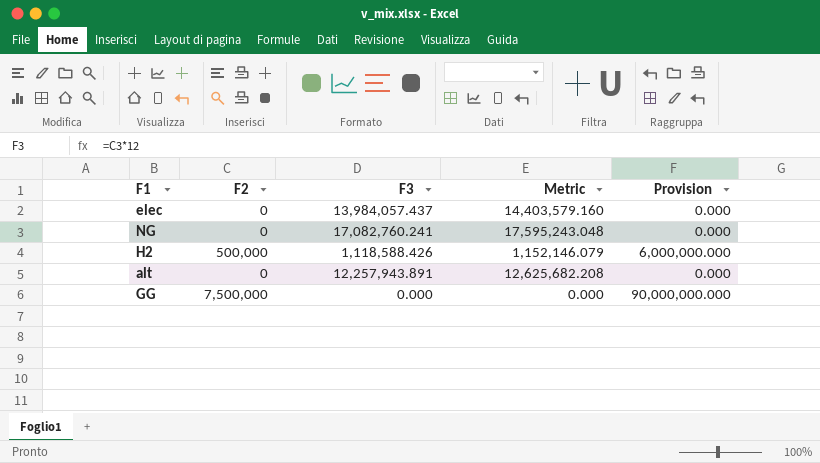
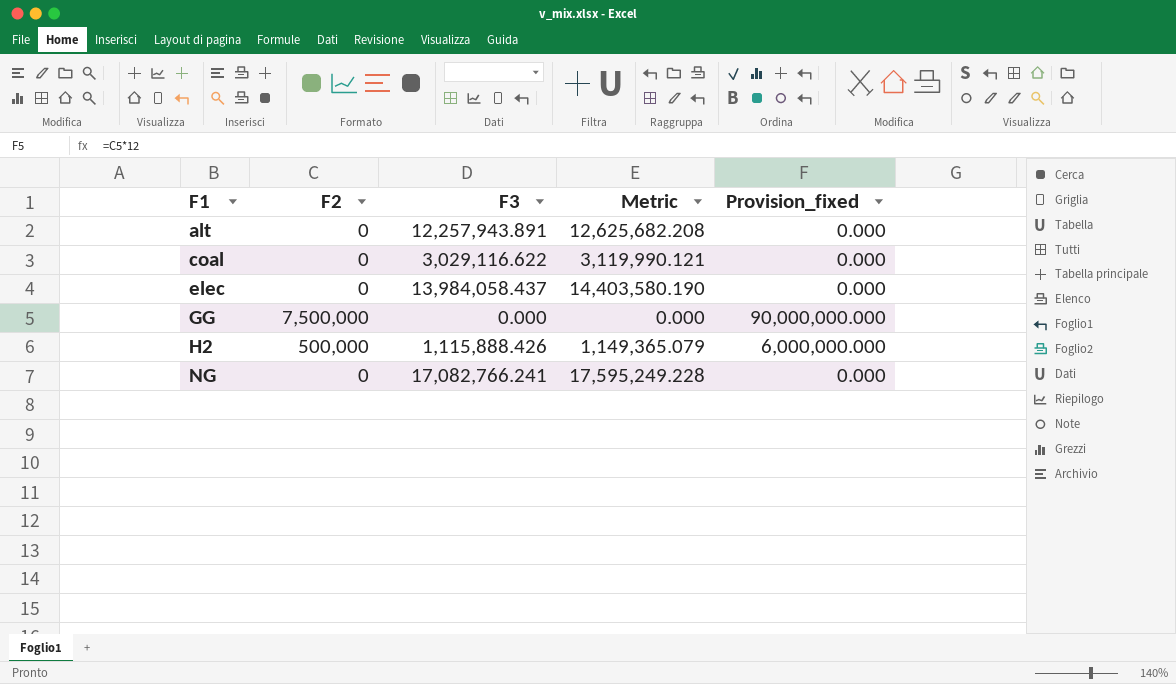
row order: none -> F1 ascending
column name: Provision -> Provision_fixed
row coal: none -> 0 | 3,029,116.622 | 3,119,990.121 | 0.000
elec | F3: 13,984,057.437 -> 13,984,058.437
elec | Metric: 14,403,579.160 -> 14,403,580.190
H2 | F3: 1,118,588.426 -> 1,115,888.426
H2 | Metric: 1,152,146.079 -> 1,149,365.079
NG | F3: 17,082,760.241 -> 17,082,766.241
NG | Metric: 17,595,243.048 -> 17,595,249.228

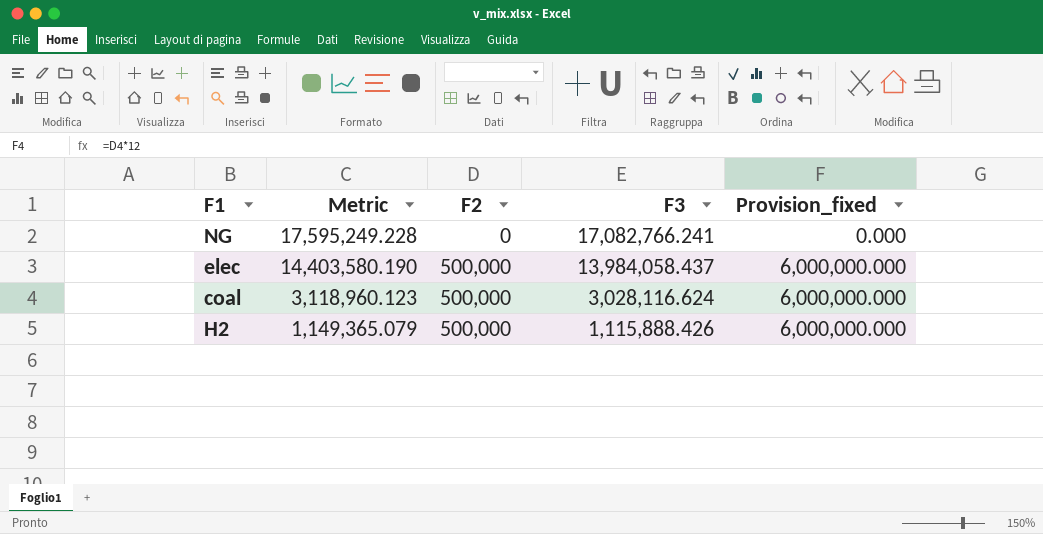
row order: F1 ascending -> Metric descending
column Metric | position: 4 -> 2
row alt: 0 | 12,257,943.891 | 12,625,682.208 | 0.000 -> none
row GG: 7,500,000 | 0.000 | 0.000 | 90,000,000.000 -> none
elec | F2: 0 -> 500,000
elec | Provision_fixed: 0.000 -> 6,000,000.000
coal | Metric: 3,119,990.121 -> 3,118,960.123
coal | F2: 0 -> 500,000
coal | F3: 3,029,116.622 -> 3,028,116.624
coal | Provision_fixed: 0.000 -> 6,000,000.000

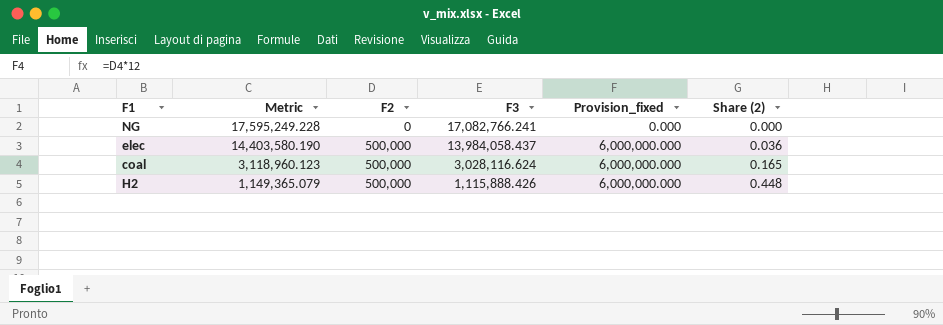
column Share (2) | formula: none -> [F2] / [F3]

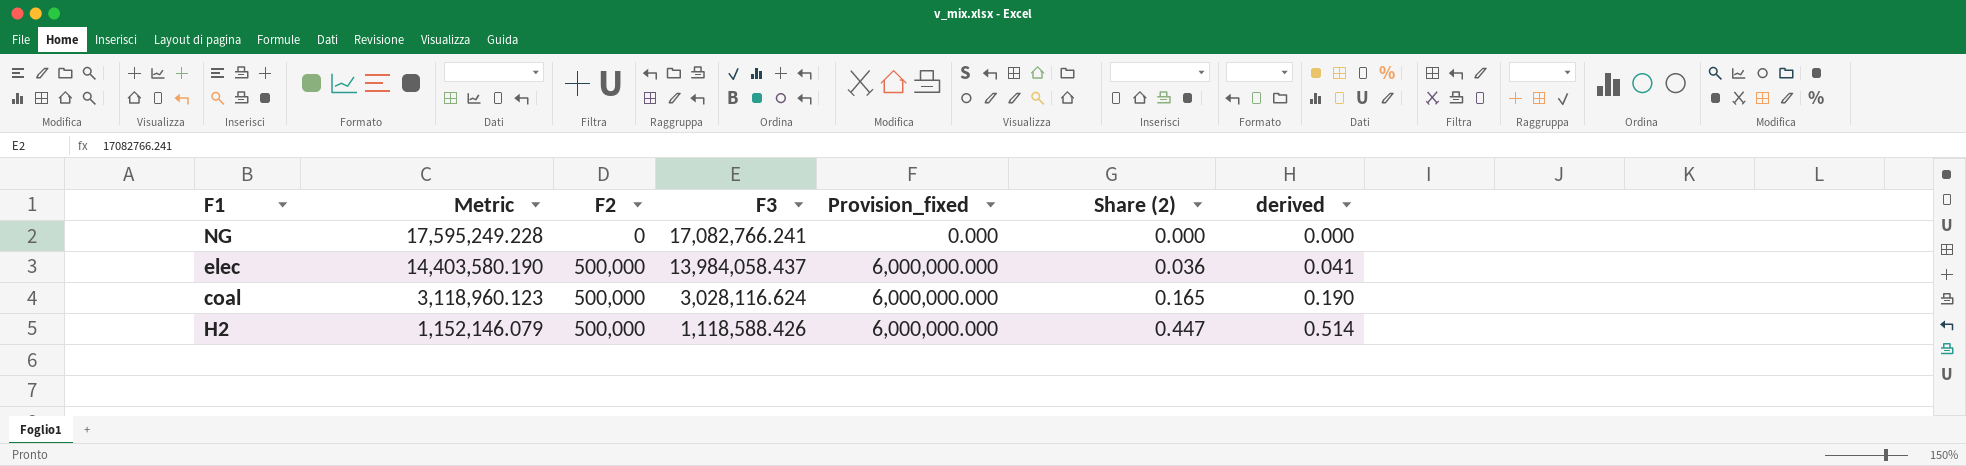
column derived | formula: none -> [Share (2)] * 1.15
H2 | Metric: 1,149,365.079 -> 1,152,146.079
H2 | F3: 1,115,888.426 -> 1,118,588.426
H2 | Share (2): 0.448 -> 0.447

